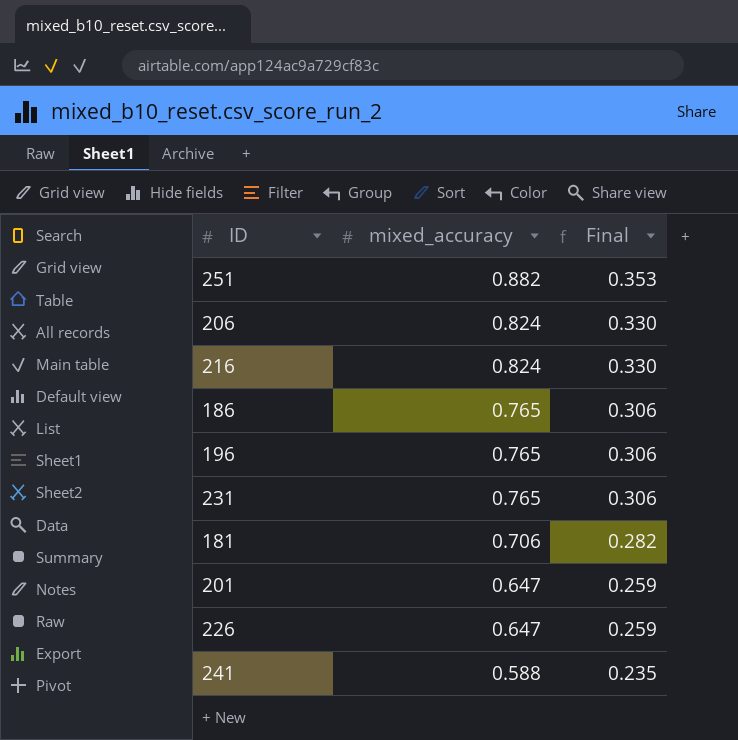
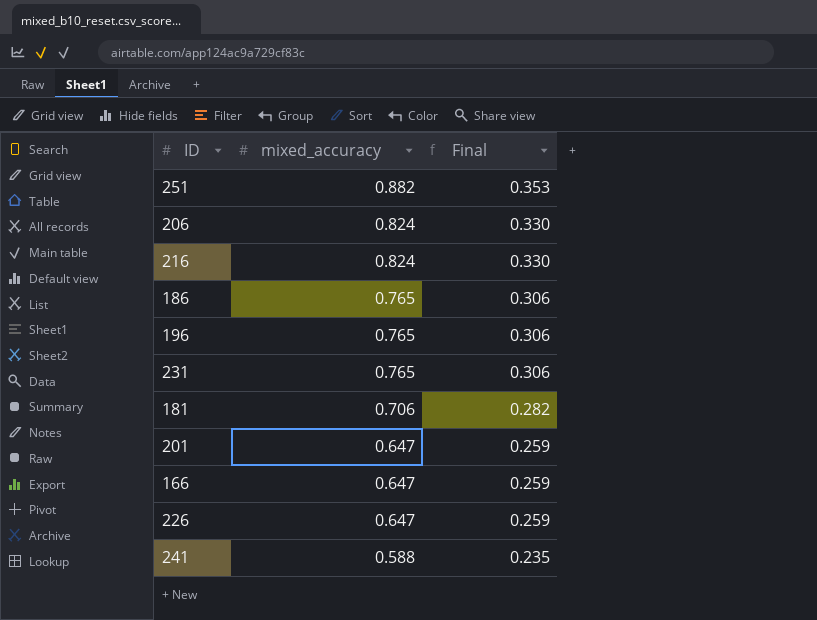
row 166: none -> 0.647 | 0.259

